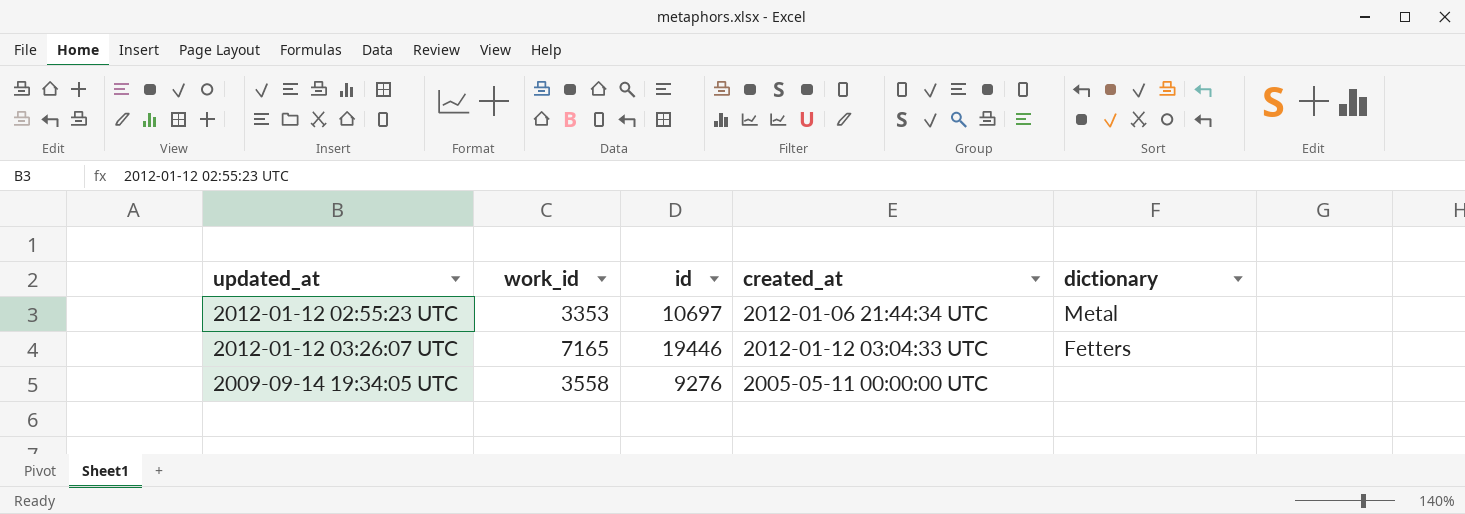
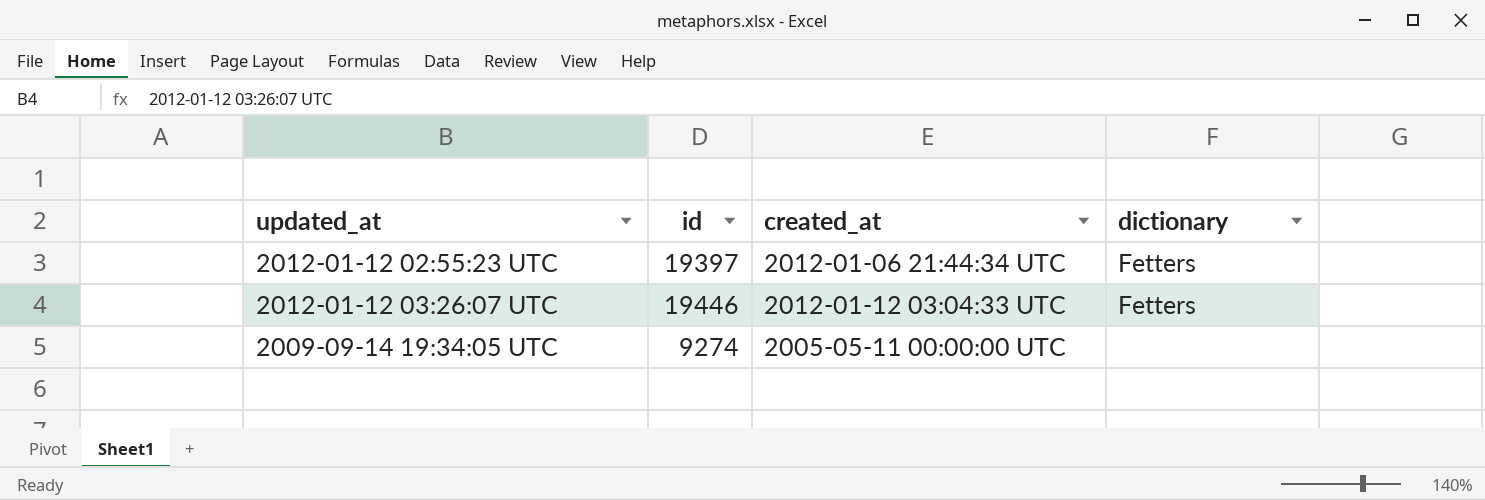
column work_id | position: 2 -> none
2012-01-12 02:55:23 UTC | id: 10697 -> 19397
2012-01-12 02:55:23 UTC | dictionary: Metal -> Fetters
2009-09-14 19:34:05 UTC | id: 9276 -> 9274

